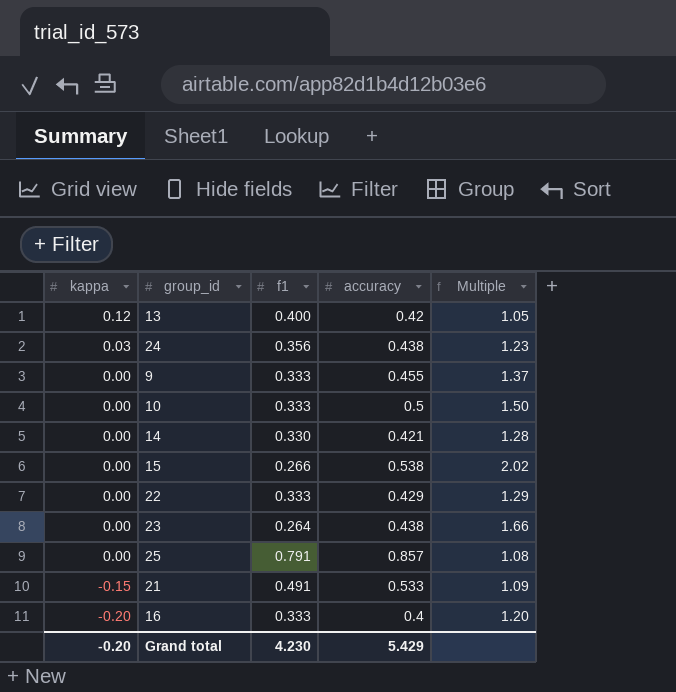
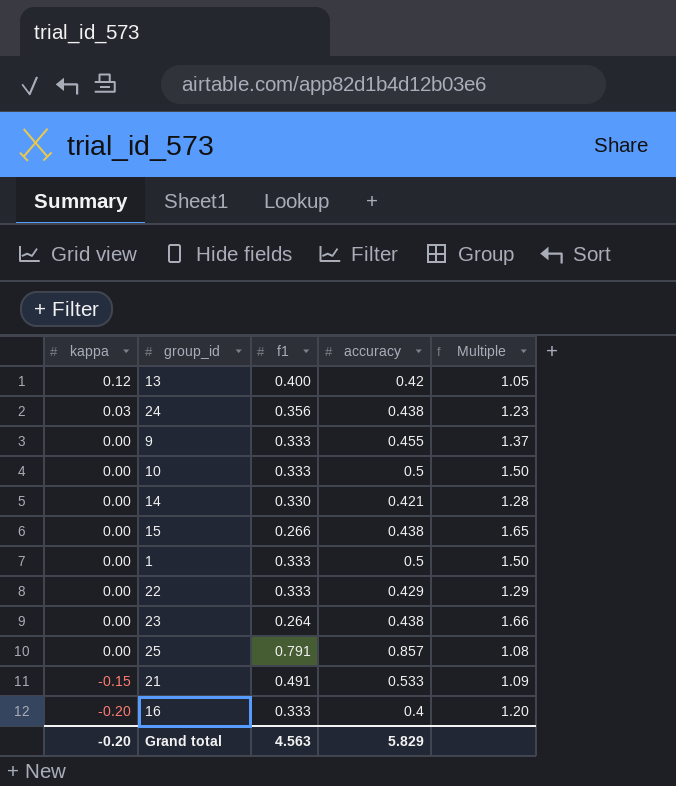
15 | accuracy: 0.538 -> 0.438
15 | Multiple: 2.02 -> 1.65
row 1: none -> 0.00 | 0.333 | 0.5 | 1.50
Grand total | f1: 4.230 -> 4.563
Grand total | accuracy: 5.429 -> 5.829

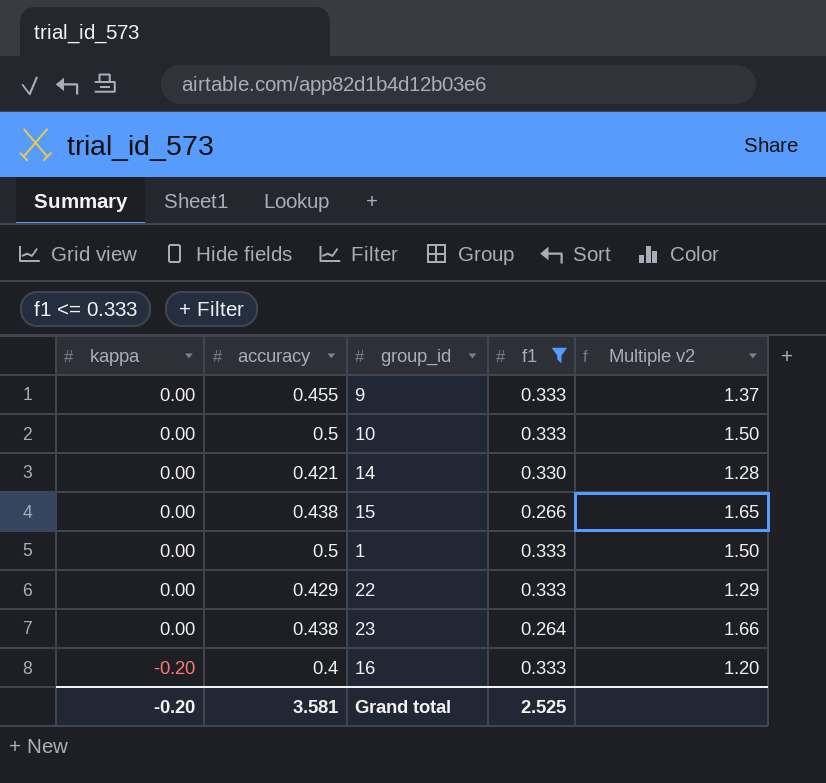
filter: none -> f1 <= 0.333
column accuracy | position: 4 -> 2
column name: Multiple -> Multiple v2
Grand total | accuracy: 5.829 -> 3.581
Grand total | f1: 4.563 -> 2.525

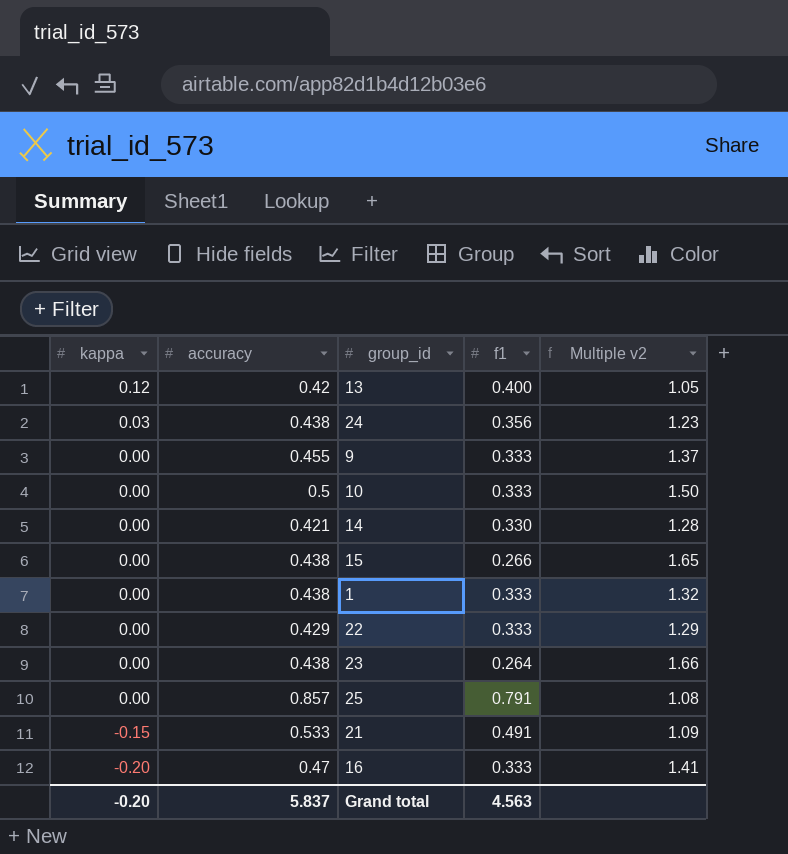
filter: f1 <= 0.333 -> none
1 | accuracy: 0.5 -> 0.438
1 | Multiple v2: 1.50 -> 1.32
16 | accuracy: 0.4 -> 0.47
16 | Multiple v2: 1.20 -> 1.41
Grand total | accuracy: 3.581 -> 5.837
Grand total | f1: 2.525 -> 4.563

